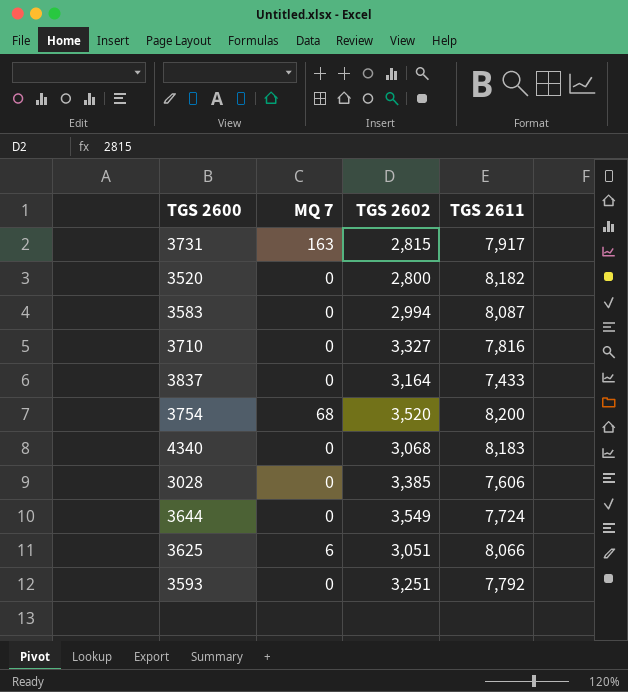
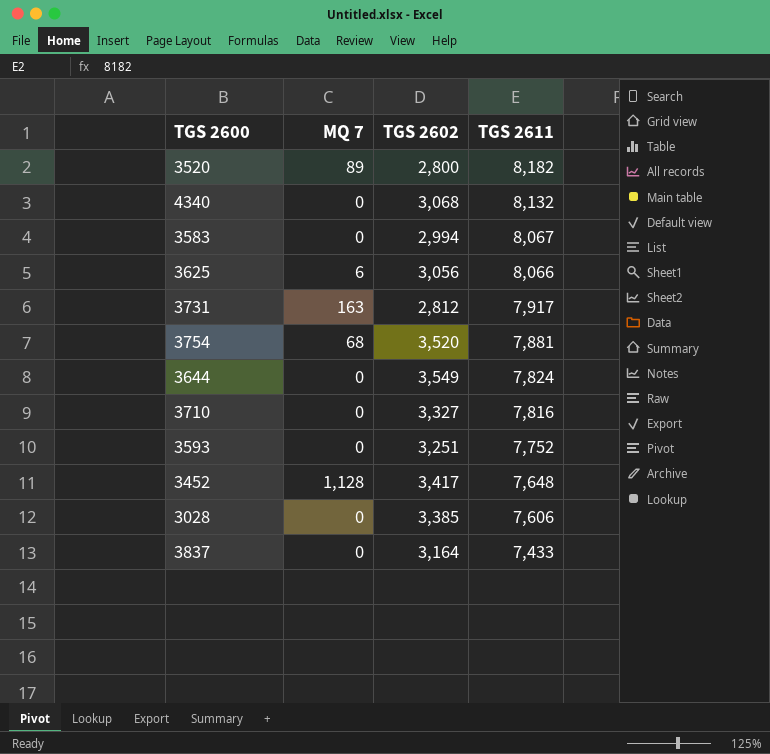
row order: none -> TGS 2611 descending
3520 | MQ 7: 0 -> 89
4340 | TGS 2611: 8,183 -> 8,132
3583 | TGS 2611: 8,087 -> 8,067
3625 | TGS 2602: 3,051 -> 3,056
3731 | TGS 2602: 2,815 -> 2,812
3754 | TGS 2611: 8,200 -> 7,881
3644 | TGS 2611: 7,724 -> 7,824
3593 | TGS 2611: 7,792 -> 7,752
row 3452: none -> 1,128 | 3,417 | 7,648

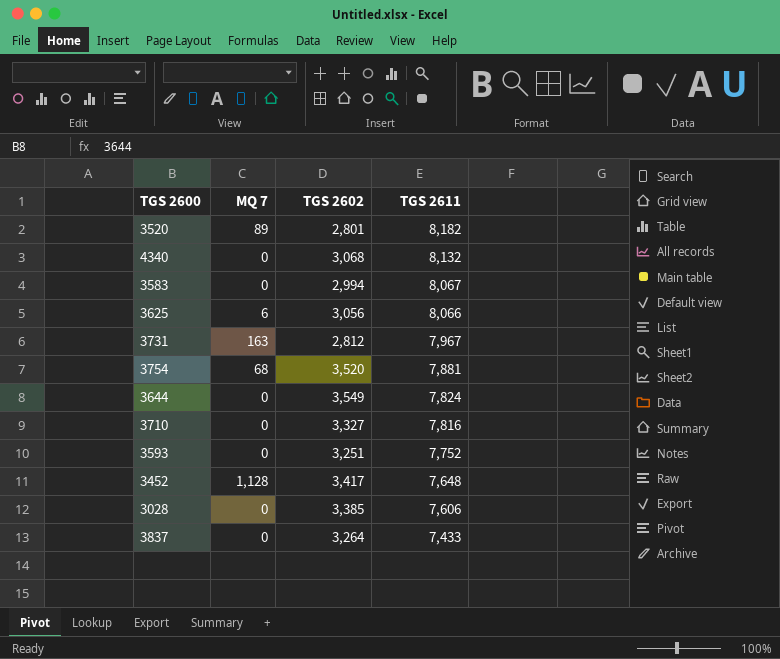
3520 | TGS 2602: 2,800 -> 2,801
3731 | TGS 2611: 7,917 -> 7,967
3837 | TGS 2602: 3,164 -> 3,264

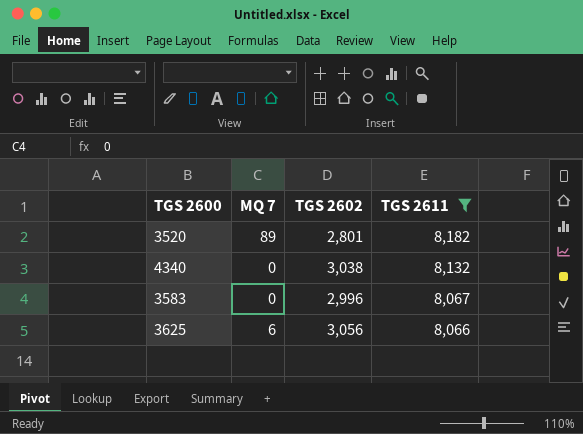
filter: none -> TGS 2611 >= 8,066
4340 | TGS 2602: 3,068 -> 3,038
3583 | TGS 2602: 2,994 -> 2,996

